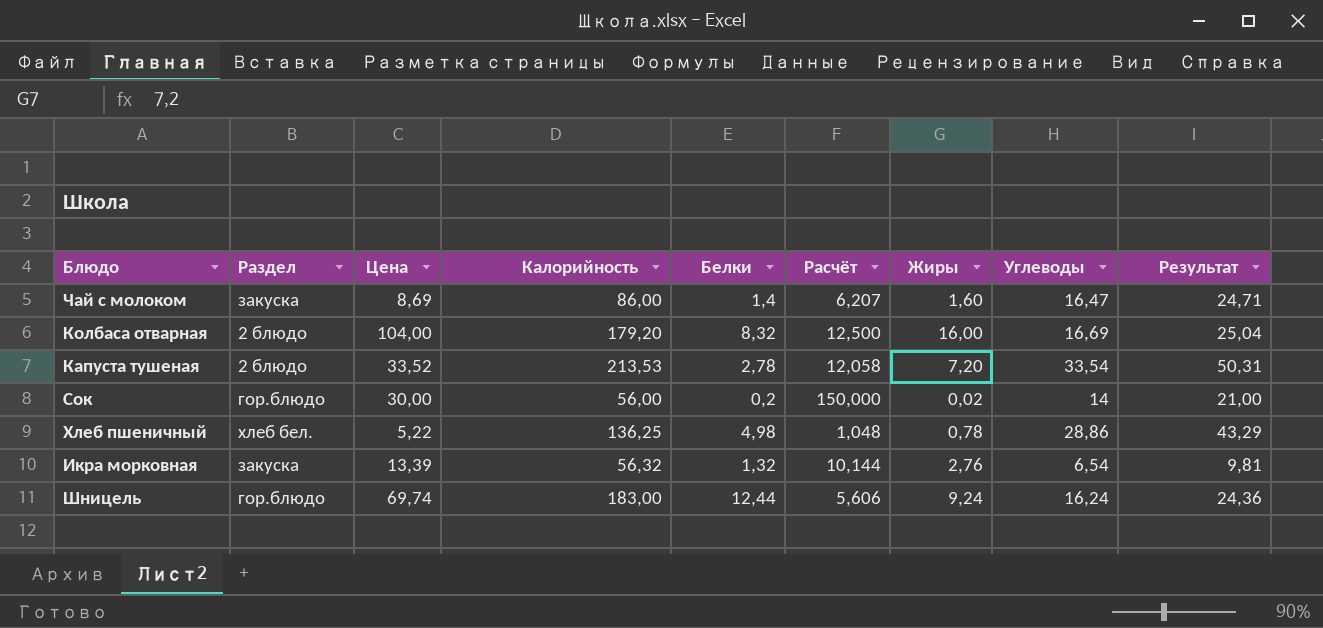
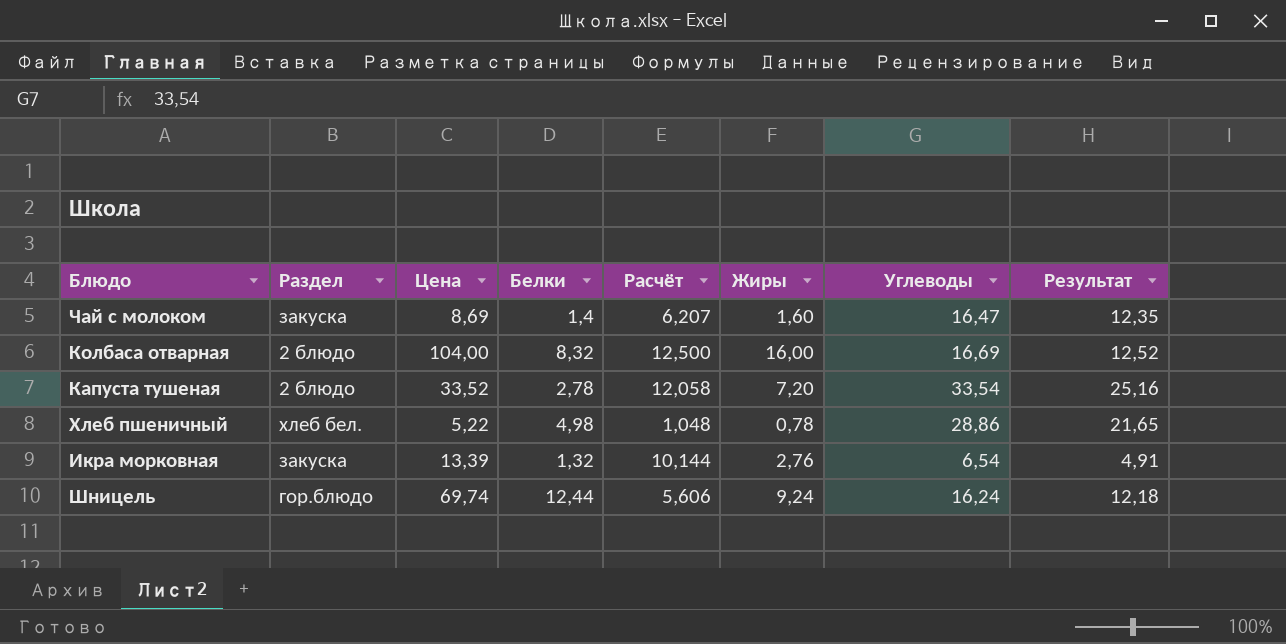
column Калорийность | position: 4 -> none
column Результат | formula: [Углеводы] * 1,5 -> [Углеводы] * 0,75
row Сок: гор.блюдо | 30,00 | 56,00 | 0,2 | 150,000 | 0,02 | 14 | 21,00 -> none

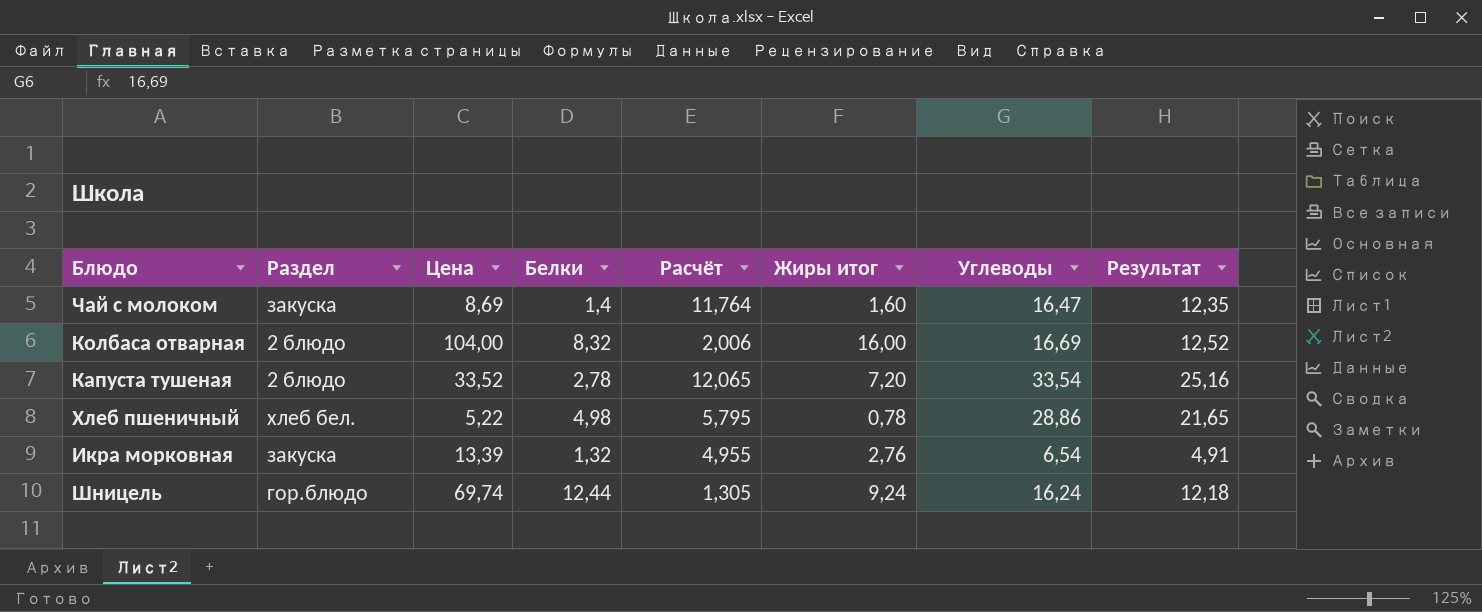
column Расчёт | formula: [Цена] / [Белки] -> [Углеводы] / [Белки]
column name: Жиры -> Жиры итог

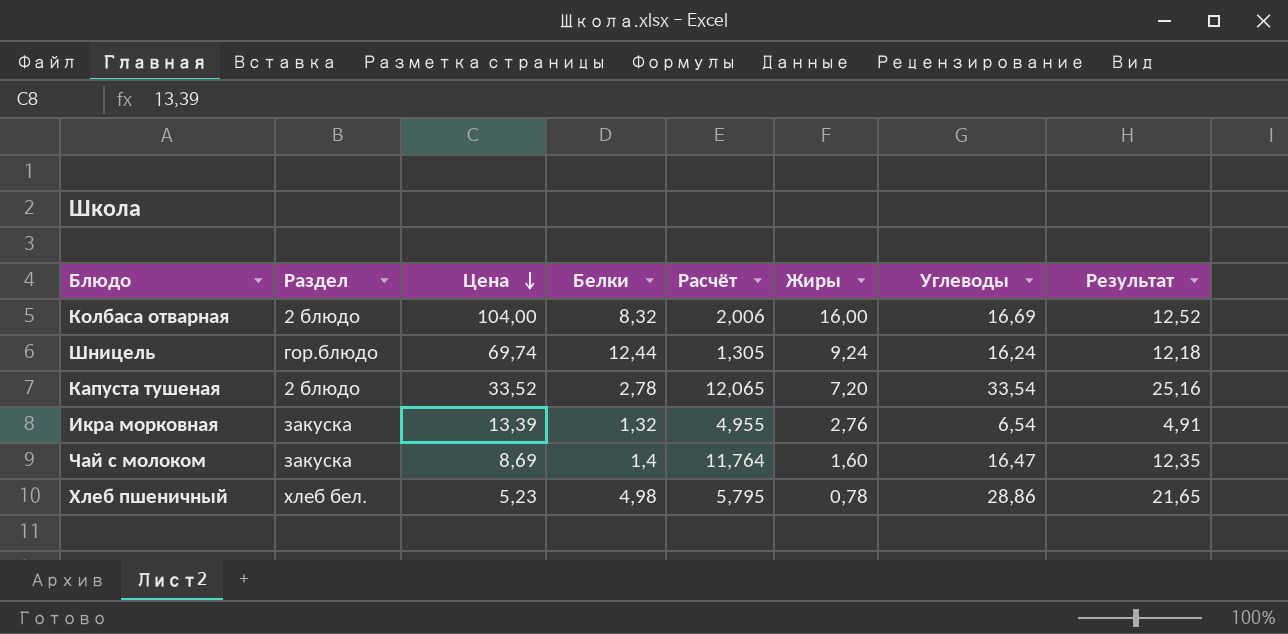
row order: none -> Цена descending
column name: Жиры итог -> Жиры
Хлеб пшеничный | Цена: 5,22 -> 5,23

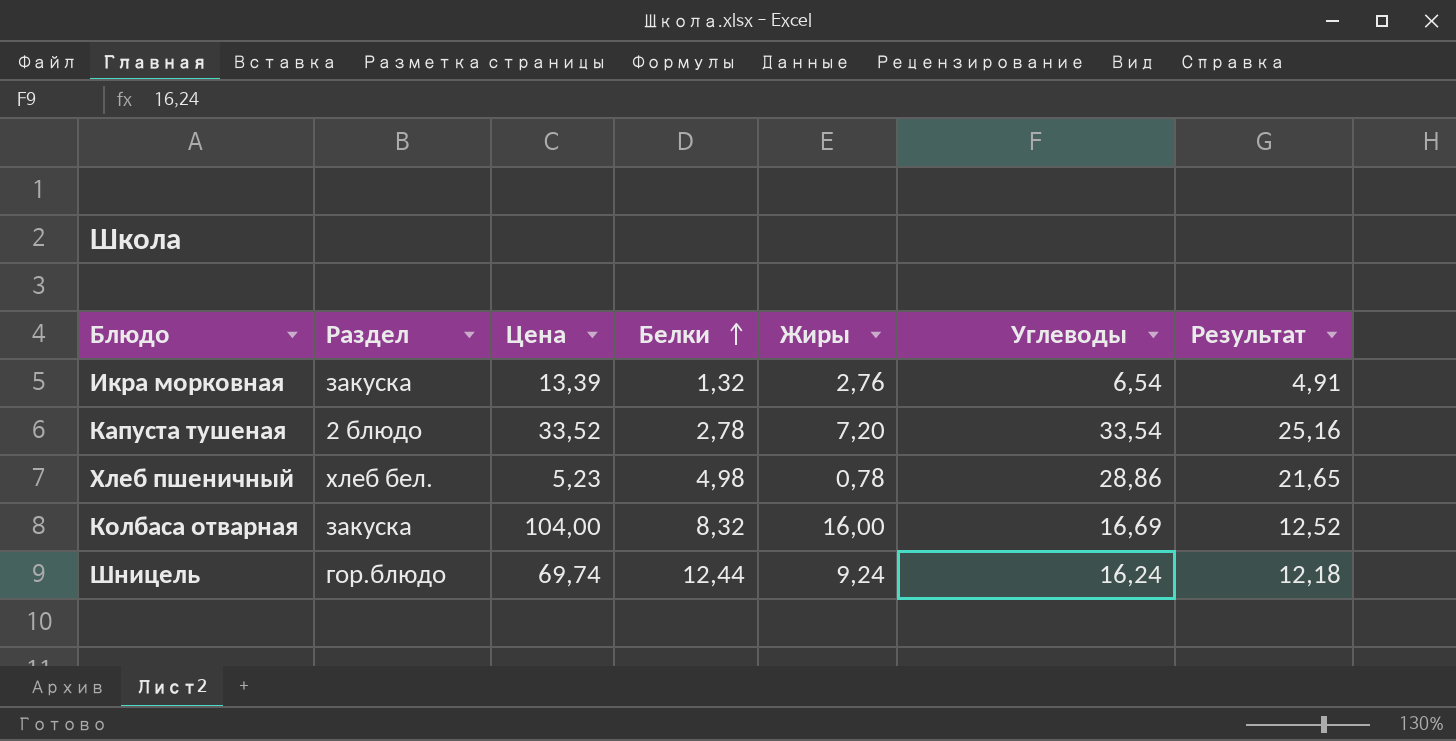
row order: Цена descending -> Белки ascending
column Расчёт | formula: [Углеводы] / [Белки] -> none
row Чай с молоком: закуска | 8,69 | 1,4 | 11,764 | 1,60 | 16,47 | 12,35 -> none
Колбаса отварная | Раздел: 2 блюдо -> закуска

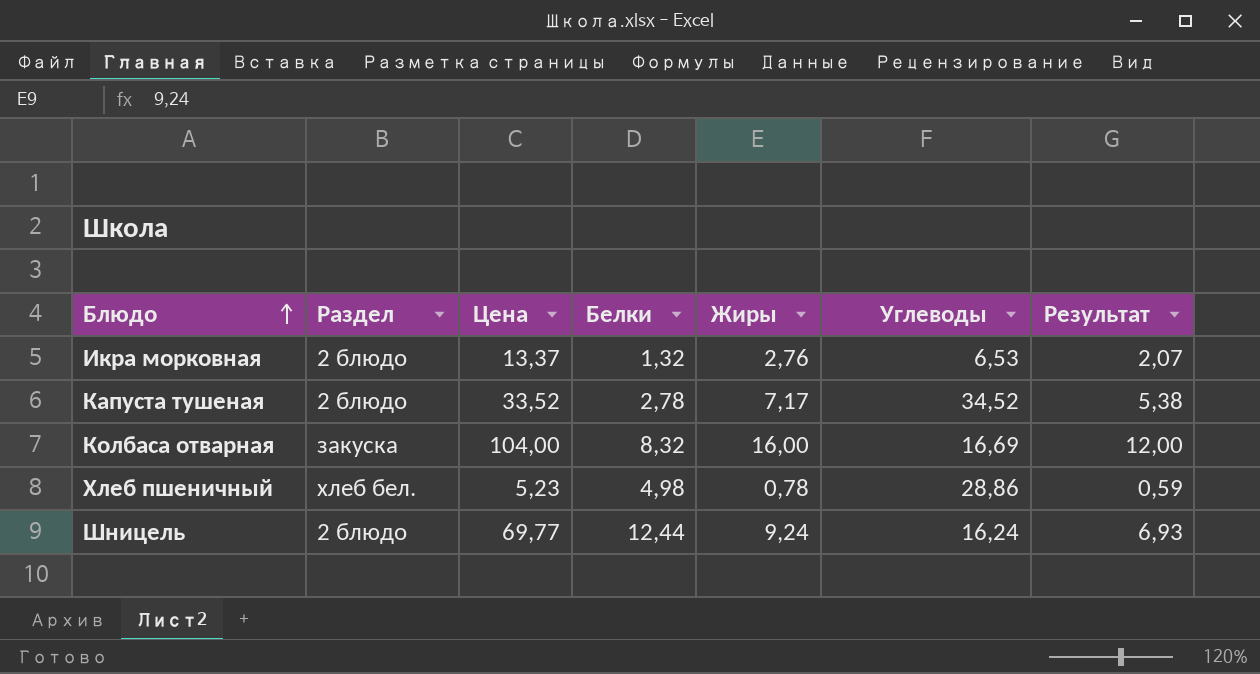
row order: Белки ascending -> Блюдо ascending
column Результат | formula: [Углеводы] * 0,75 -> [Жиры] * 0,75
Икра морковная | Раздел: закуска -> 2 блюдо
Икра морковная | Цена: 13,39 -> 13,37
Икра морковная | Углеводы: 6,54 -> 6,53
Капуста тушеная | Жиры: 7,20 -> 7,17
Капуста тушеная | Углеводы: 33,54 -> 34,52
Шницель | Раздел: гор.блюдо -> 2 блюдо
Шницель | Цена: 69,74 -> 69,77

